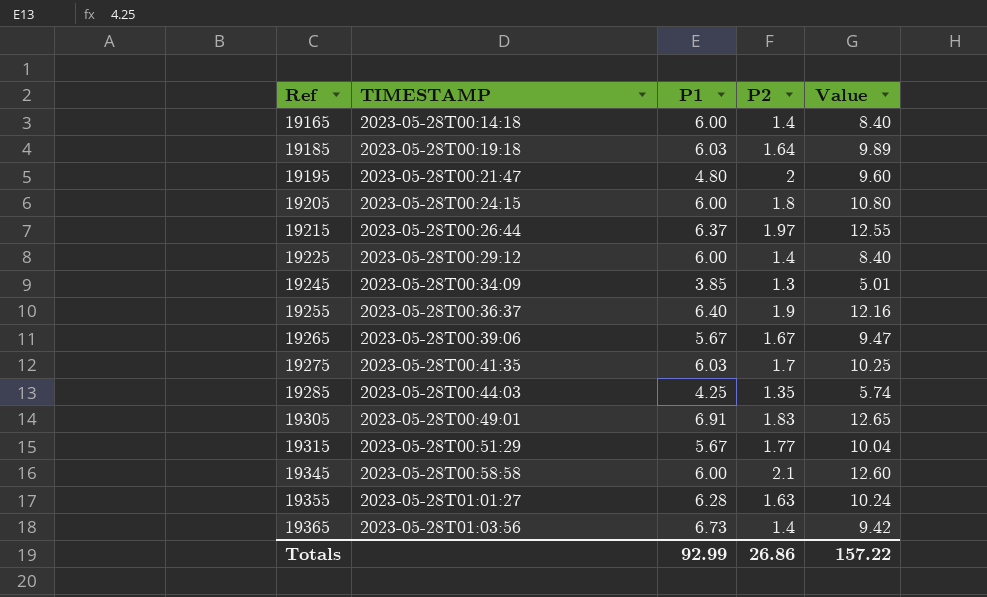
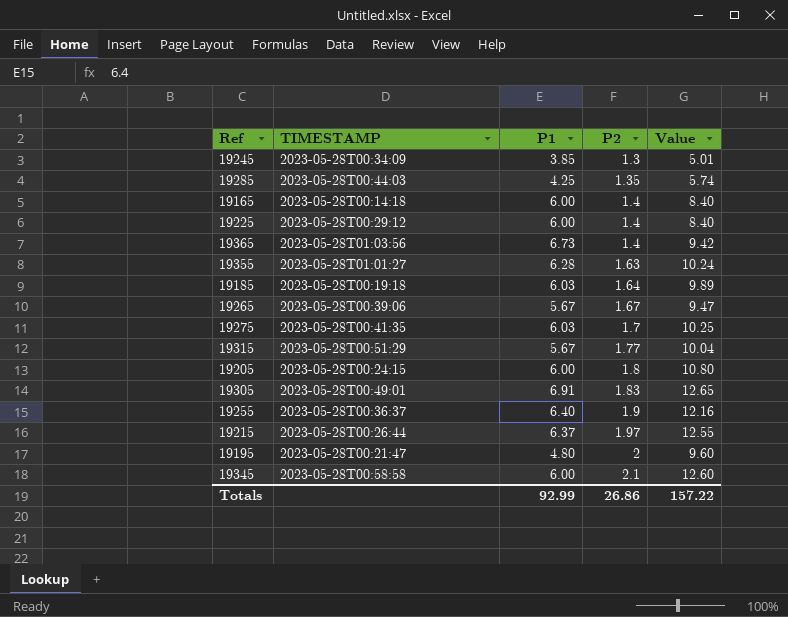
row order: Ref ascending -> P2 ascending

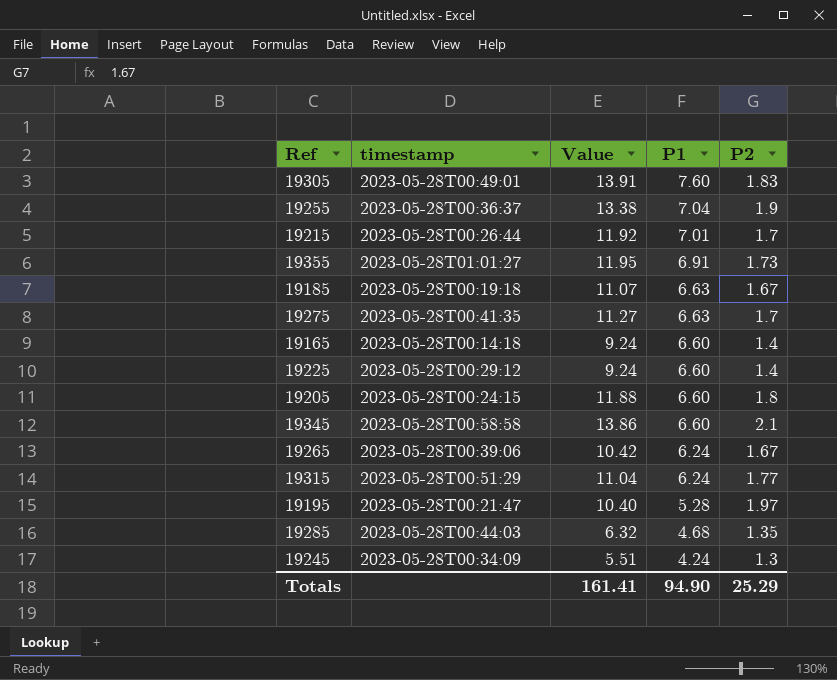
row order: P2 ascending -> P1 descending
column name: TIMESTAMP -> timestamp
column Value | position: 5 -> 3
row 19365: 2023-05-28T01:03:56 | 6.73 | 1.4 | 9.42 -> none
19305 | Value: 12.65 -> 13.91
19305 | P1: 6.91 -> 7.60
19255 | Value: 12.16 -> 13.38
19255 | P1: 6.40 -> 7.04
19215 | Value: 12.55 -> 11.92
19215 | P1: 6.37 -> 7.01
19215 | P2: 1.97 -> 1.7
19355 | Value: 10.24 -> 11.95
19355 | P1: 6.28 -> 6.91
19355 | P2: 1.63 -> 1.73
19185 | Value: 9.89 -> 11.07
19185 | P1: 6.03 -> 6.63
19185 | P2: 1.64 -> 1.67
19275 | Value: 10.25 -> 11.27
19275 | P1: 6.03 -> 6.63
19165 | Value: 8.40 -> 9.24
19165 | P1: 6.00 -> 6.60
19225 | Value: 8.40 -> 9.24
19225 | P1: 6.00 -> 6.60
19205 | Value: 10.80 -> 11.88
19205 | P1: 6.00 -> 6.60
19345 | Value: 12.60 -> 13.86
19345 | P1: 6.00 -> 6.60
19265 | Value: 9.47 -> 10.42
19265 | P1: 5.67 -> 6.24
19315 | Value: 10.04 -> 11.04
19315 | P1: 5.67 -> 6.24
19195 | Value: 9.60 -> 10.40
19195 | P1: 4.80 -> 5.28
19195 | P2: 2 -> 1.97
19285 | Value: 5.74 -> 6.32
19285 | P1: 4.25 -> 4.68
19245 | Value: 5.01 -> 5.51
19245 | P1: 3.85 -> 4.24
Totals | Value: 157.22 -> 161.41
Totals | P1: 92.99 -> 94.90
Totals | P2: 26.86 -> 25.29

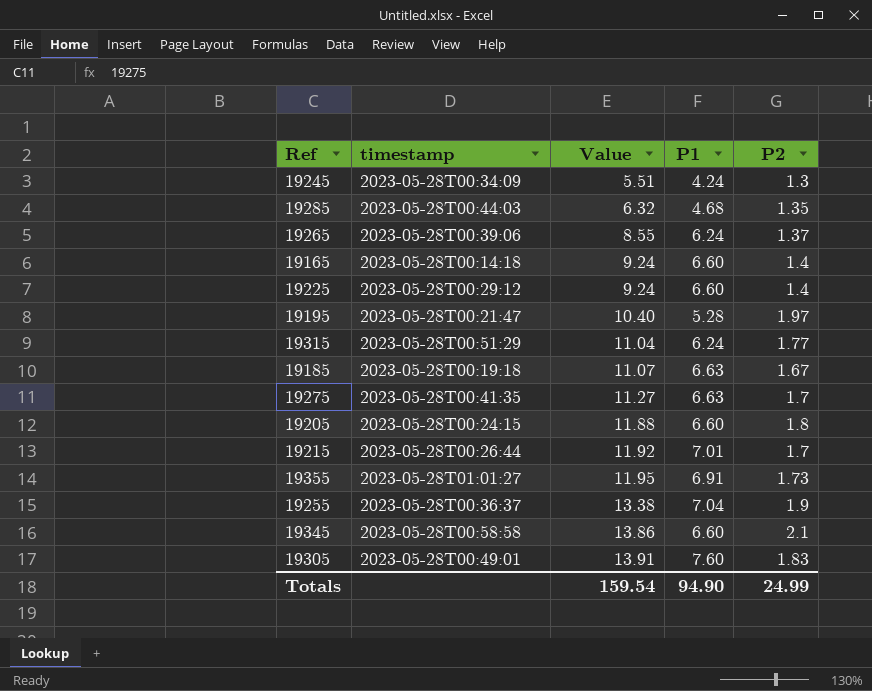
row order: P1 descending -> Value ascending
19265 | Value: 10.42 -> 8.55
19265 | P2: 1.67 -> 1.37
Totals | Value: 161.41 -> 159.54
Totals | P2: 25.29 -> 24.99

